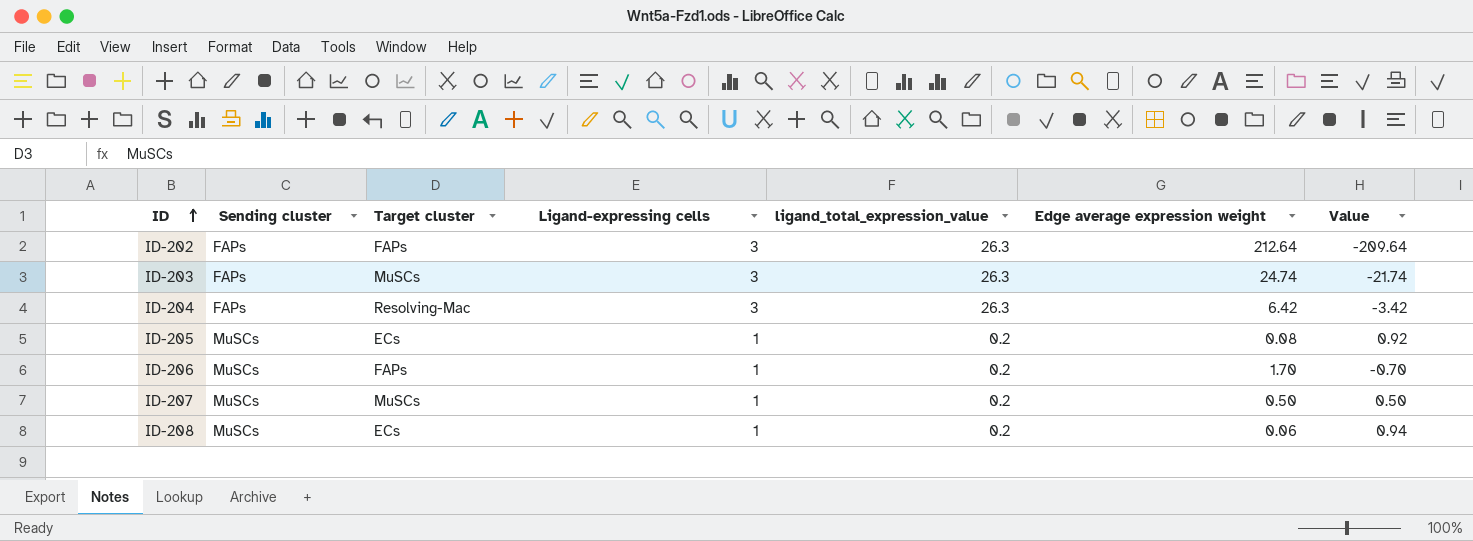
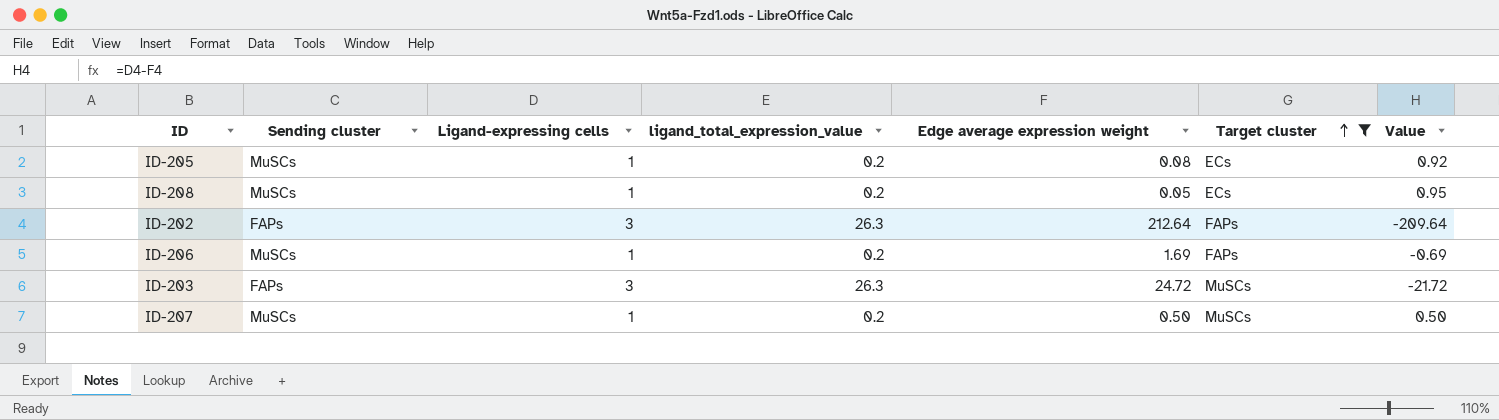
filter: none -> Target cluster != Resolving-Mac
row order: ID ascending -> Target cluster ascending
column Target cluster | position: 3 -> 6
ID-208 | Edge average expression weight: 0.06 -> 0.05
ID-208 | Value: 0.94 -> 0.95
ID-206 | Edge average expression weight: 1.70 -> 1.69
ID-206 | Value: -0.70 -> -0.69
ID-203 | Edge average expression weight: 24.74 -> 24.72
ID-203 | Value: -21.74 -> -21.72

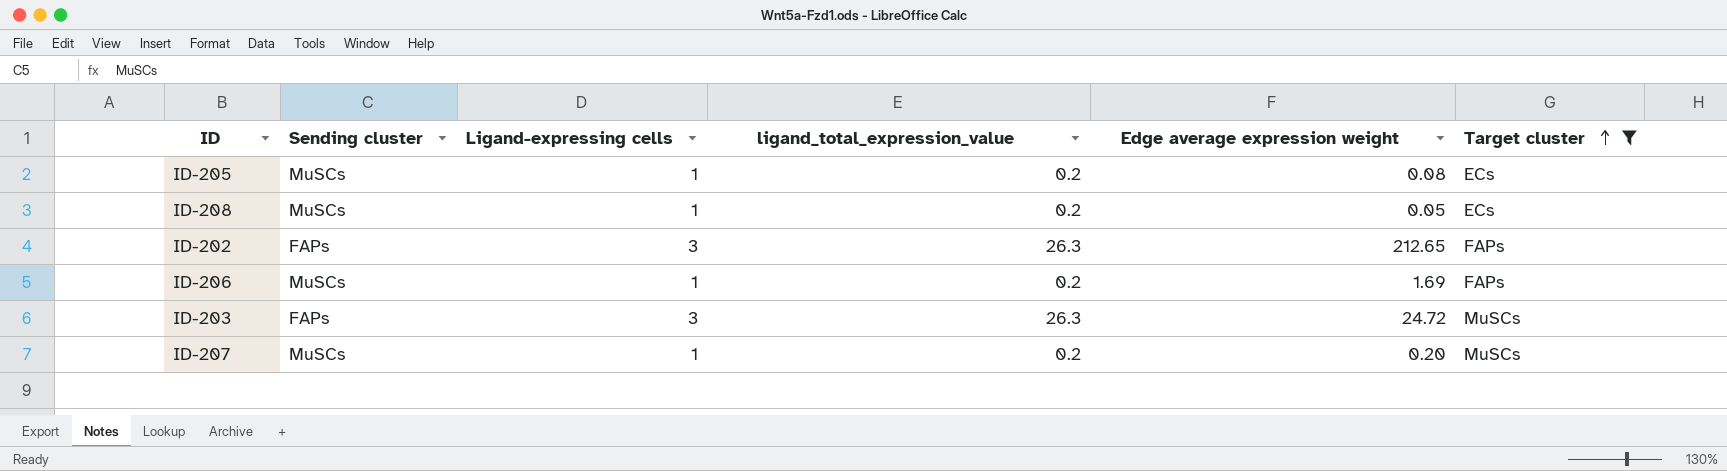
column Value | formula: [Ligand-expressing cells] - [Edge average expression weight] -> none
ID-202 | Edge average expression weight: 212.64 -> 212.65
ID-207 | Edge average expression weight: 0.50 -> 0.20

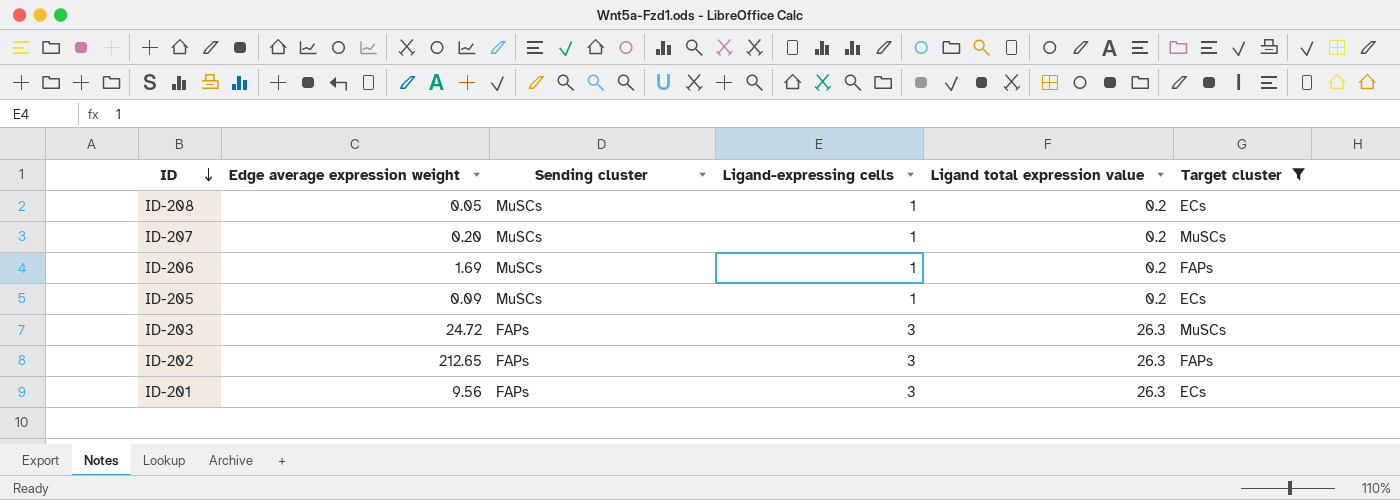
row order: Target cluster ascending -> ID descending
column Edge average expression weight | position: 5 -> 2
column name: ligand_total_expression_value -> Ligand total expression value
ID-205 | Edge average expression weight: 0.08 -> 0.09
row ID-201: none -> 9.56 | FAPs | 3 | 26.3 | ECs

